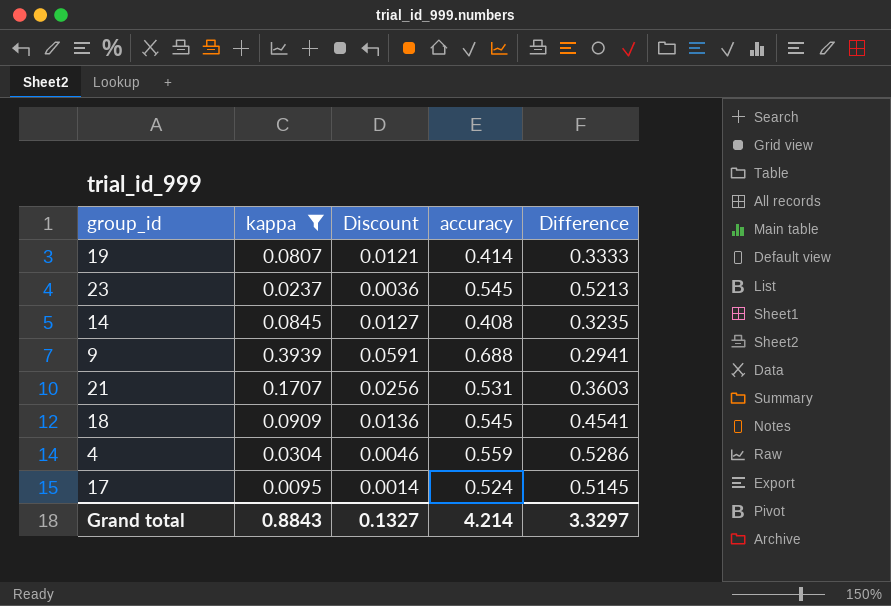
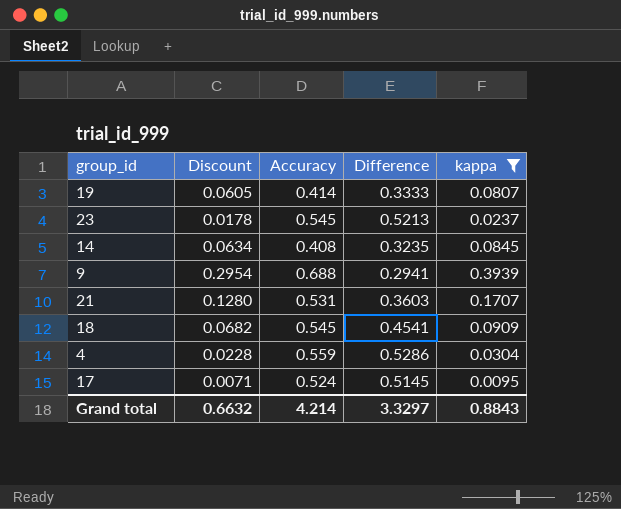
column Discount | formula: [kappa] * 0.15 -> [kappa] * 0.75
column name: accuracy -> Accuracy
column kappa | position: 2 -> 5
Grand total | Discount: 0.1327 -> 0.6632

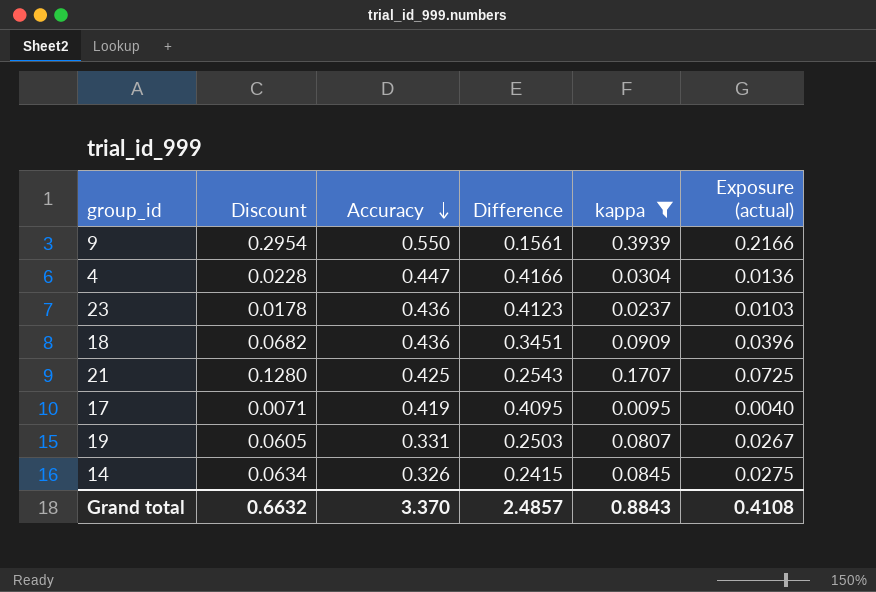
row order: none -> Accuracy descending
column Exposure (actual) | formula: none -> [Accuracy] * [kappa]
9 | Accuracy: 0.688 -> 0.550
9 | Difference: 0.2941 -> 0.1561
4 | Accuracy: 0.559 -> 0.447
4 | Difference: 0.5286 -> 0.4166
23 | Accuracy: 0.545 -> 0.436
23 | Difference: 0.5213 -> 0.4123
18 | Accuracy: 0.545 -> 0.436
18 | Difference: 0.4541 -> 0.3451
21 | Accuracy: 0.531 -> 0.425
21 | Difference: 0.3603 -> 0.2543
17 | Accuracy: 0.524 -> 0.419
17 | Difference: 0.5145 -> 0.4095
19 | Accuracy: 0.414 -> 0.331
19 | Difference: 0.3333 -> 0.2503
14 | Accuracy: 0.408 -> 0.326
14 | Difference: 0.3235 -> 0.2415
Grand total | Accuracy: 4.214 -> 3.370
Grand total | Difference: 3.3297 -> 2.4857

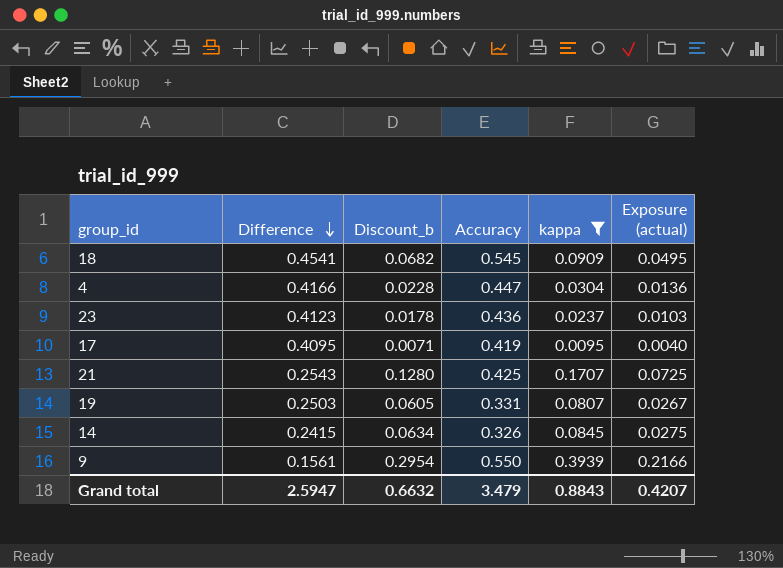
row order: Accuracy descending -> Difference descending
column Difference | position: 4 -> 2
column name: Discount -> Discount_b
18 | Difference: 0.3451 -> 0.4541
18 | Accuracy: 0.436 -> 0.545
18 | Exposure (actual): 0.0396 -> 0.0495
Grand total | Difference: 2.4857 -> 2.5947
Grand total | Accuracy: 3.370 -> 3.479
Grand total | Exposure (actual): 0.4108 -> 0.4207

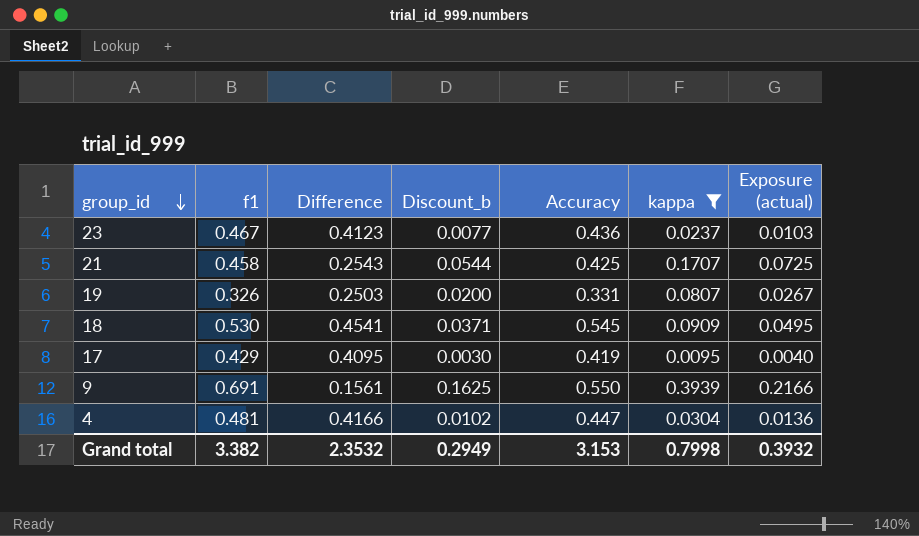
row order: Difference descending -> group_id descending
column f1 | position: none -> 2
column Discount_b | formula: [kappa] * 0.75 -> [Exposure (actual)] * 0.75
row 14: 0.2415 | 0.0634 | 0.326 | 0.0845 | 0.0275 -> none
Grand total | Difference: 2.5947 -> 2.3532
Grand total | Discount_b: 0.6632 -> 0.2949
Grand total | Accuracy: 3.479 -> 3.153
Grand total | kappa: 0.8843 -> 0.7998
Grand total | Exposure (actual): 0.4207 -> 0.3932

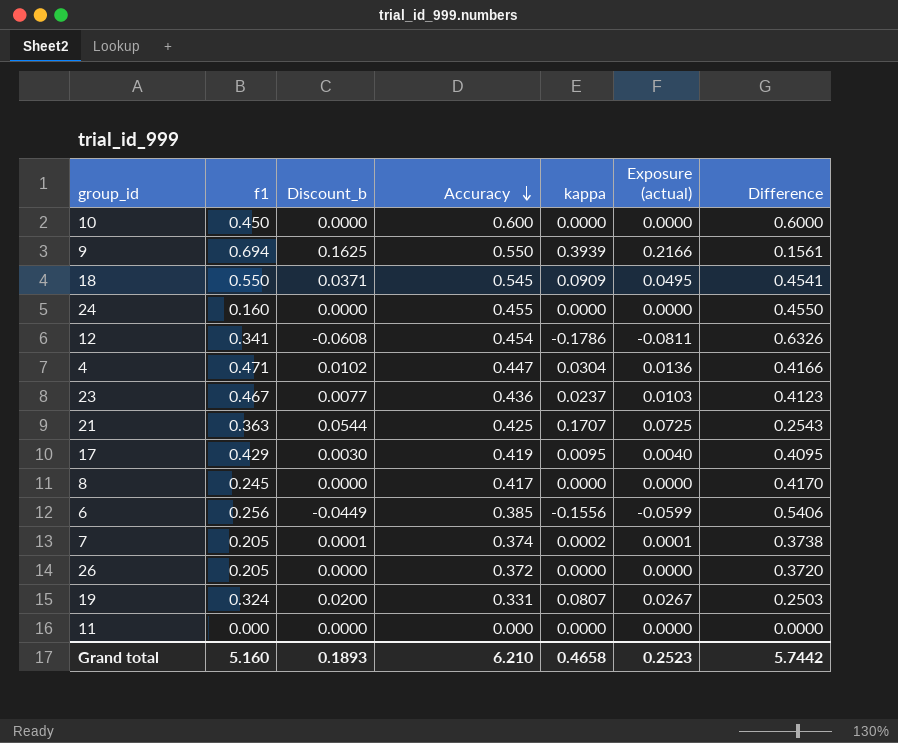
filter: kappa >= 0.0095 -> none
row order: group_id descending -> Accuracy descending
column Difference | position: 3 -> 7
9 | f1: 0.691 -> 0.694
18 | f1: 0.530 -> 0.550
4 | f1: 0.481 -> 0.471
21 | f1: 0.458 -> 0.363
19 | f1: 0.326 -> 0.324
Grand total | f1: 3.382 -> 5.160
Grand total | Discount_b: 0.2949 -> 0.1893
Grand total | Accuracy: 3.153 -> 6.210
Grand total | kappa: 0.7998 -> 0.4658
Grand total | Exposure (actual): 0.3932 -> 0.2523
Grand total | Difference: 2.3532 -> 5.7442

